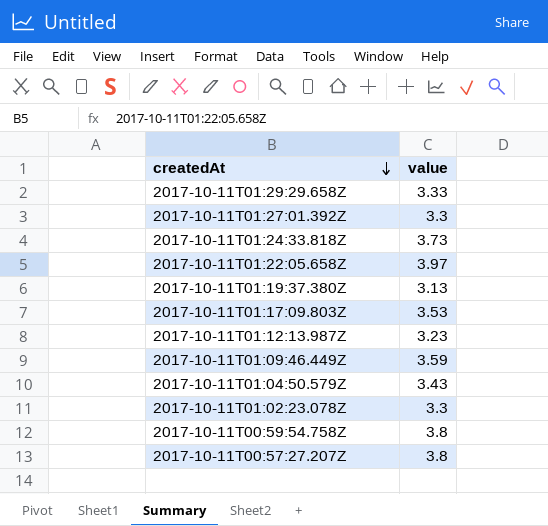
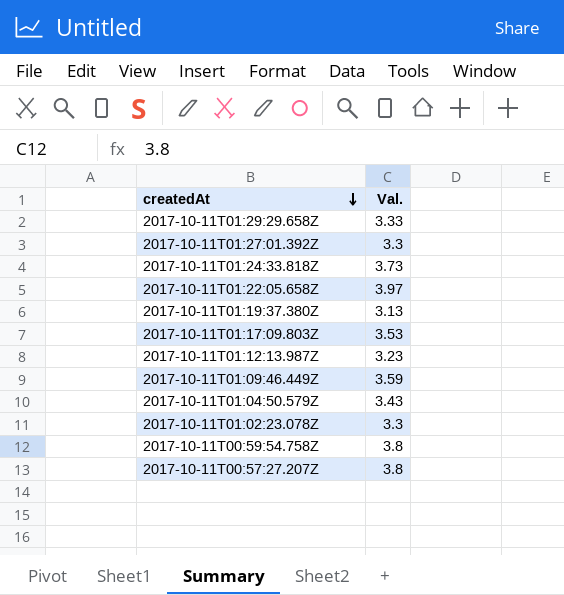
column name: value -> Val.

